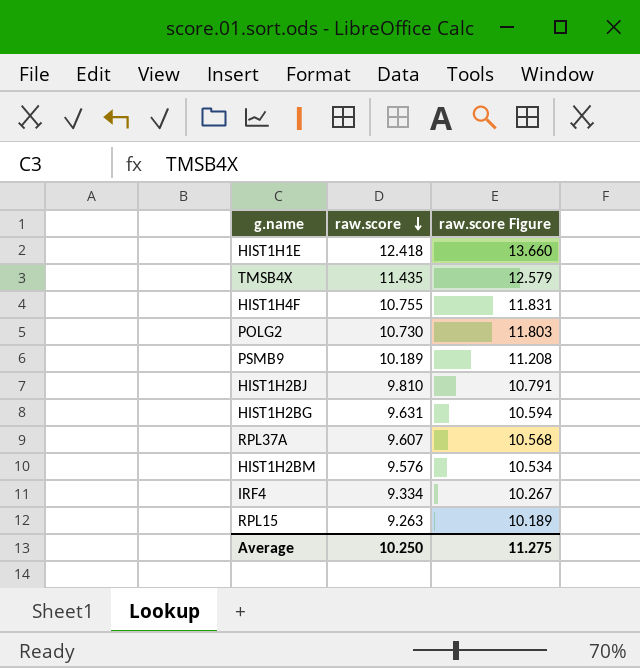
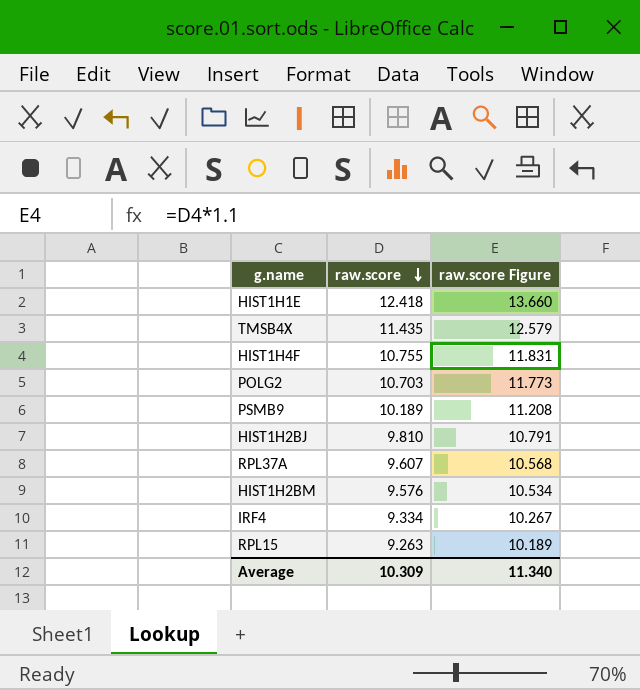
row HIST1H2BG: 9.631 | 10.594 -> none
POLG2 | raw.score: 10.730 -> 10.703
POLG2 | raw.score Figure: 11.803 -> 11.773
Average | raw.score: 10.250 -> 10.309
Average | raw.score Figure: 11.275 -> 11.340

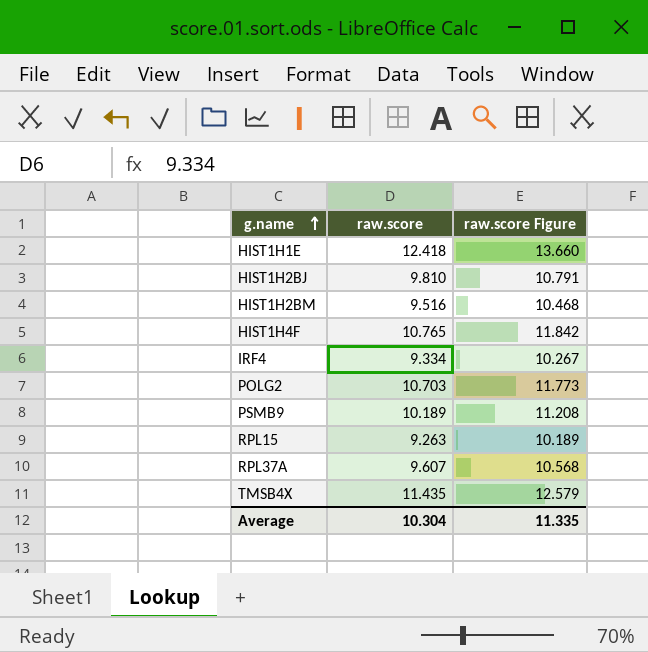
row order: raw.score descending -> g.name ascending
HIST1H2BM | raw.score: 9.576 -> 9.516
HIST1H2BM | raw.score Figure: 10.534 -> 10.468
HIST1H4F | raw.score: 10.755 -> 10.765
HIST1H4F | raw.score Figure: 11.831 -> 11.842
Average | raw.score: 10.309 -> 10.304
Average | raw.score Figure: 11.340 -> 11.335

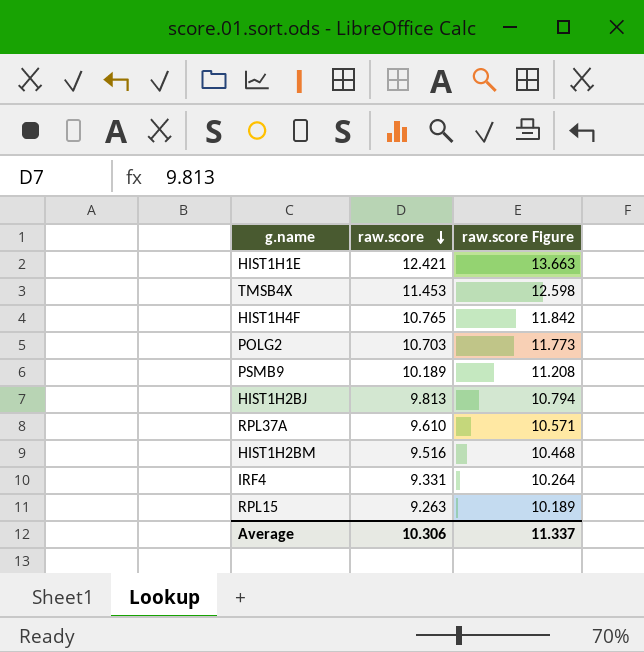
row order: g.name ascending -> raw.score descending
HIST1H1E | raw.score: 12.418 -> 12.421
HIST1H1E | raw.score Figure: 13.660 -> 13.663
TMSB4X | raw.score: 11.435 -> 11.453
TMSB4X | raw.score Figure: 12.579 -> 12.598
HIST1H2BJ | raw.score: 9.810 -> 9.813
HIST1H2BJ | raw.score Figure: 10.791 -> 10.794
RPL37A | raw.score: 9.607 -> 9.610
RPL37A | raw.score Figure: 10.568 -> 10.571
IRF4 | raw.score: 9.334 -> 9.331
IRF4 | raw.score Figure: 10.267 -> 10.264
Average | raw.score: 10.304 -> 10.306
Average | raw.score Figure: 11.335 -> 11.337

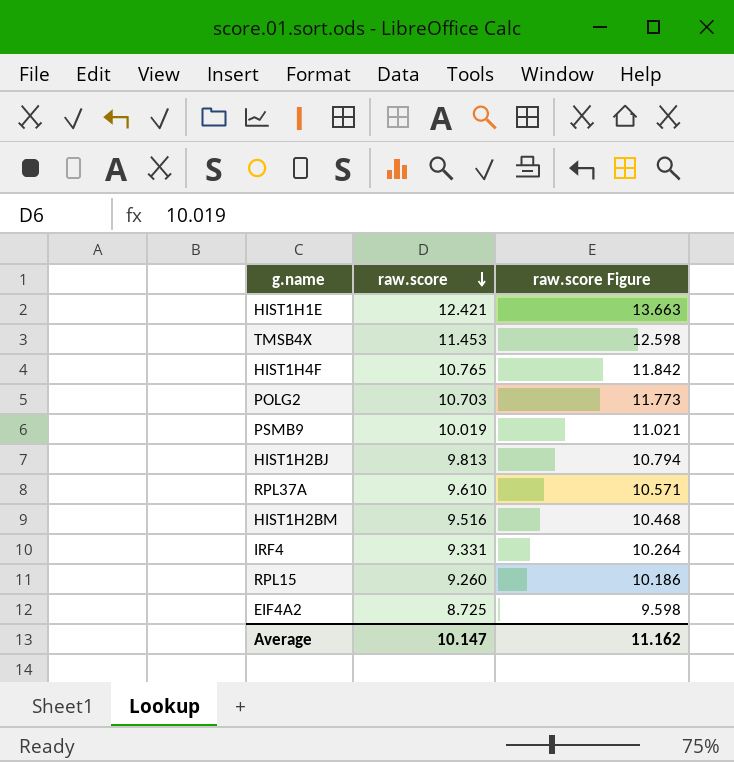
PSMB9 | raw.score: 10.189 -> 10.019
PSMB9 | raw.score Figure: 11.208 -> 11.021
RPL15 | raw.score: 9.263 -> 9.260
RPL15 | raw.score Figure: 10.189 -> 10.186
row EIF4A2: none -> 8.725 | 9.598
Average | raw.score: 10.306 -> 10.147
Average | raw.score Figure: 11.337 -> 11.162

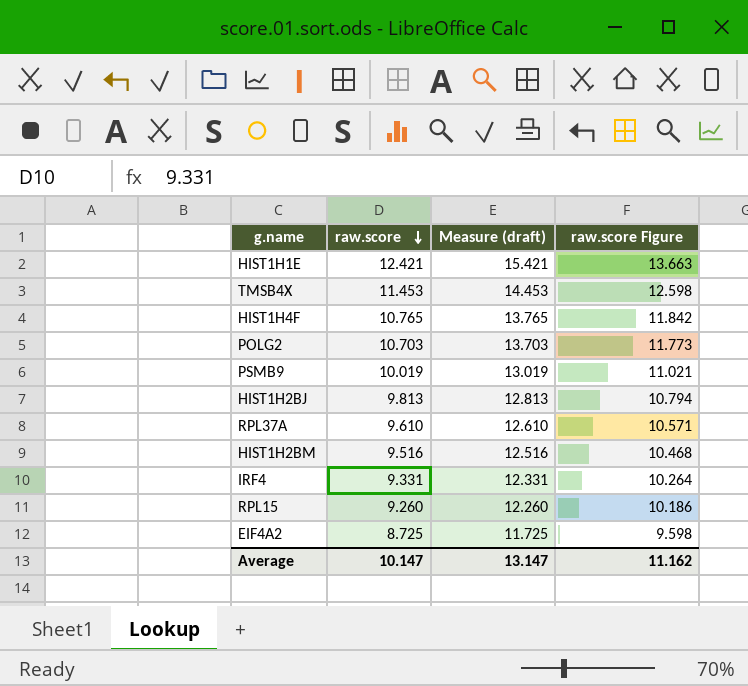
column Measure (draft) | formula: none -> [raw.score] + 3

